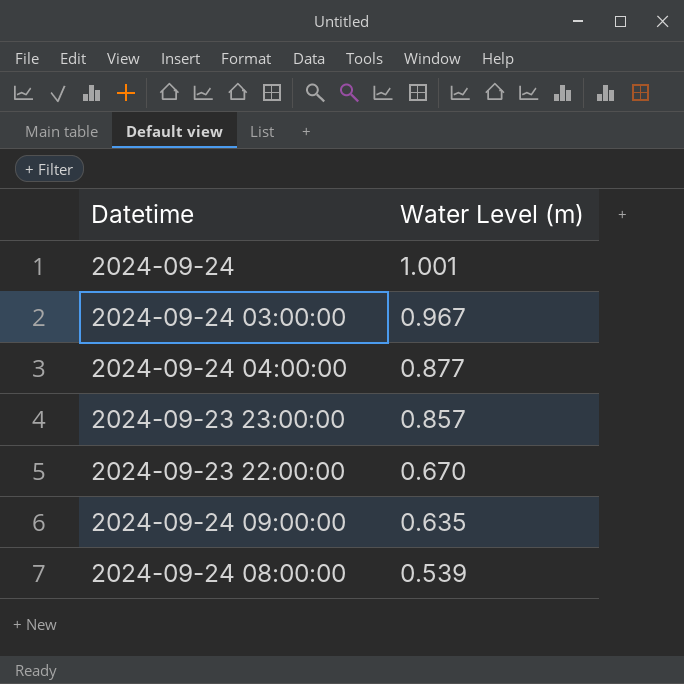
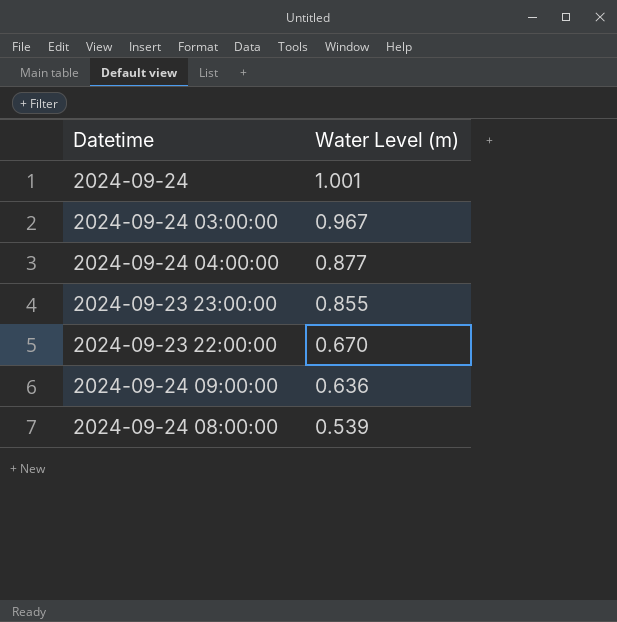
2024-09-23 23:00:00 | Water Level (m): 0.857 -> 0.855
2024-09-24 09:00:00 | Water Level (m): 0.635 -> 0.636

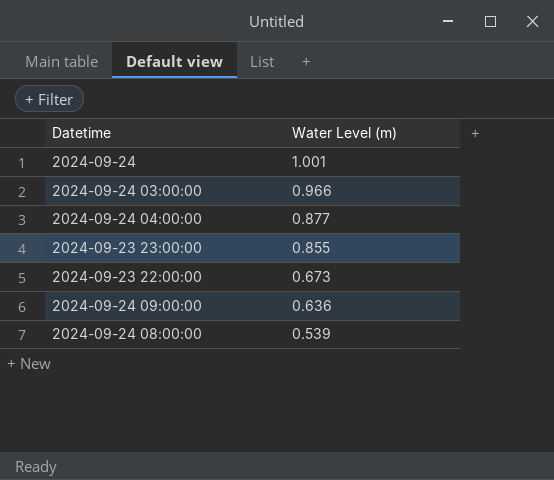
2024-09-24 03:00:00 | Water Level (m): 0.967 -> 0.966
2024-09-23 22:00:00 | Water Level (m): 0.670 -> 0.673

